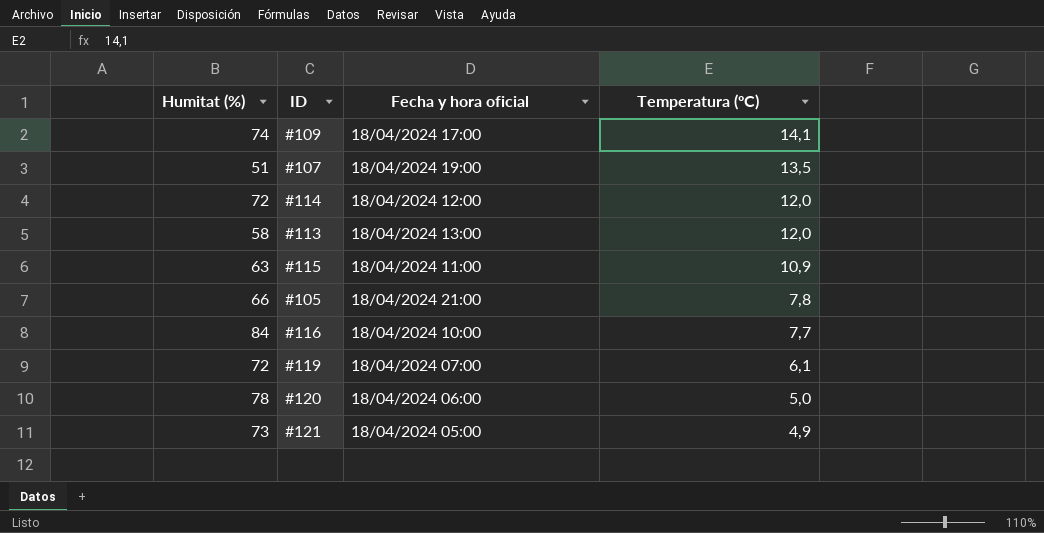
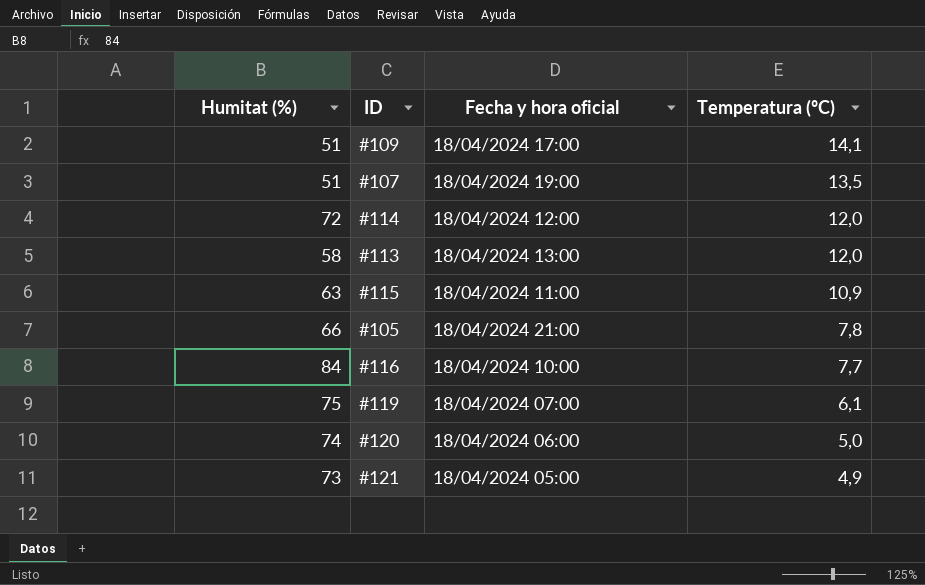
#109 | Humitat (%): 74 -> 51
#119 | Humitat (%): 72 -> 75
#120 | Humitat (%): 78 -> 74

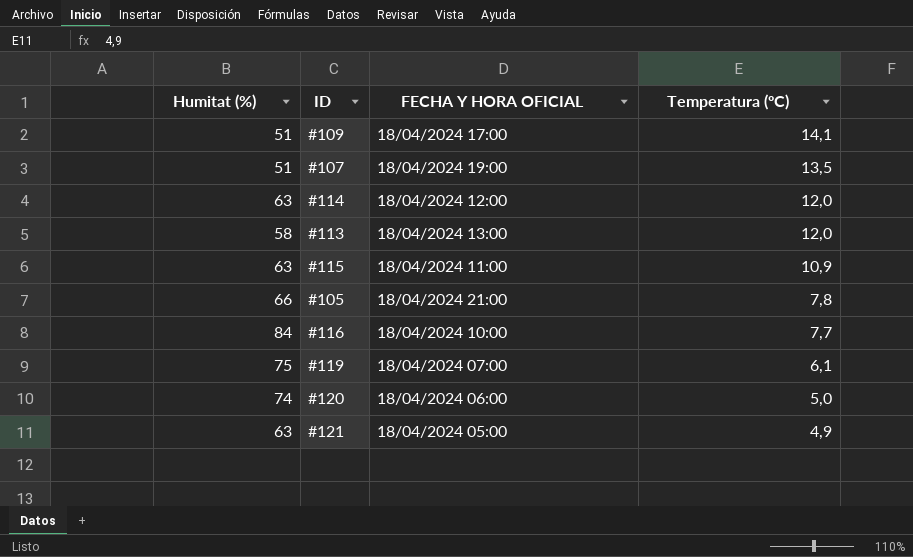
column name: Fecha y hora oficial -> FECHA Y HORA OFICIAL
#114 | Humitat (%): 72 -> 63
#121 | Humitat (%): 73 -> 63

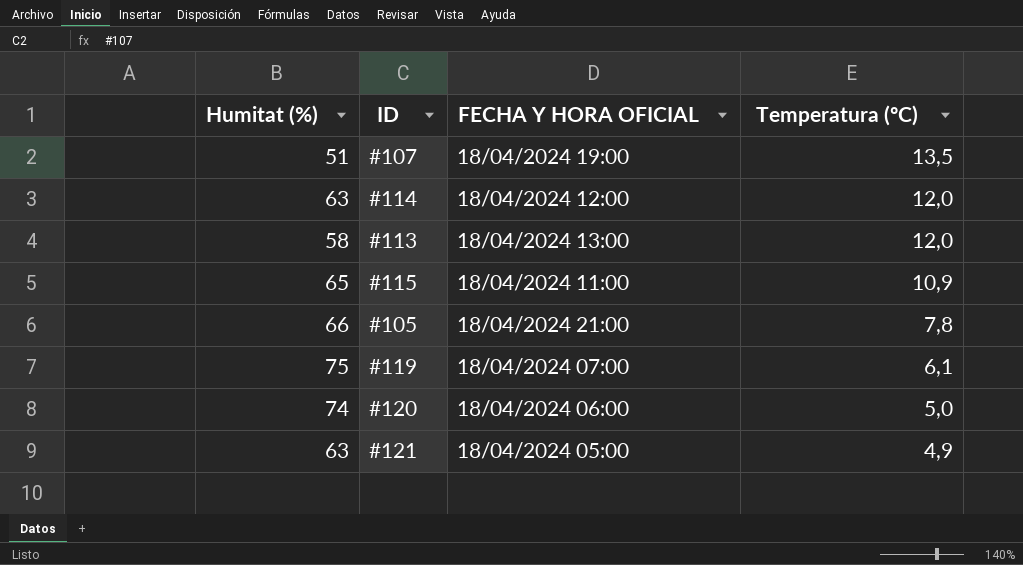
row #109: 51 | 18/04/2024 17:00 | 14,1 -> none
row #116: 84 | 18/04/2024 10:00 | 7,7 -> none
#115 | Humitat (%): 63 -> 65

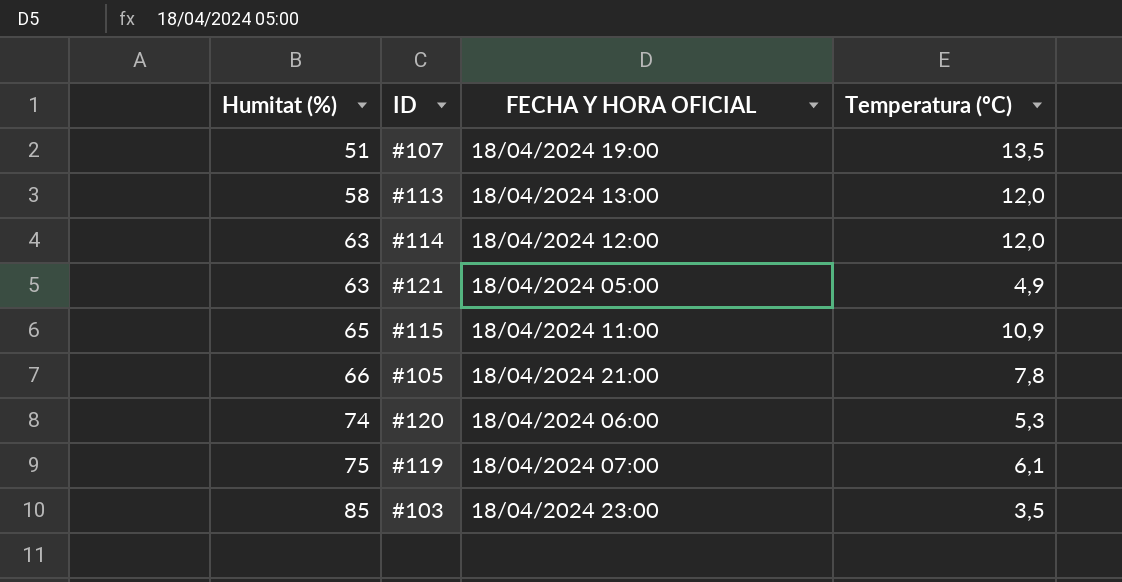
row order: Temperatura (ºC) descending -> Humitat (%) ascending
#120 | Temperatura (ºC): 5,0 -> 5,3
row #103: none -> 85 | 18/04/2024 23:00 | 3,5

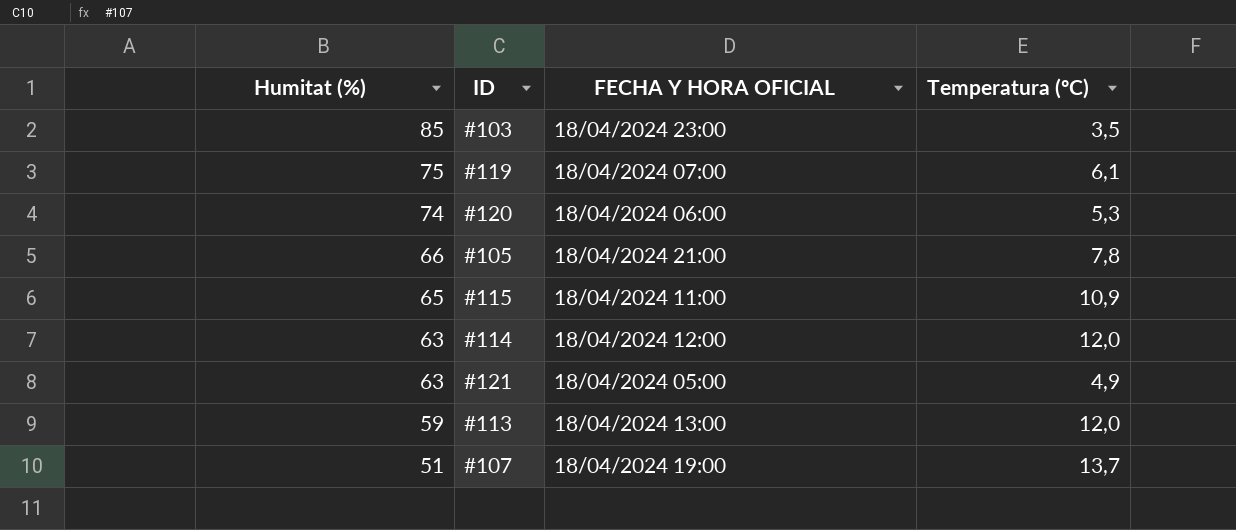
row order: Humitat (%) ascending -> Humitat (%) descending
#113 | Humitat (%): 58 -> 59
#107 | Temperatura (ºC): 13,5 -> 13,7

